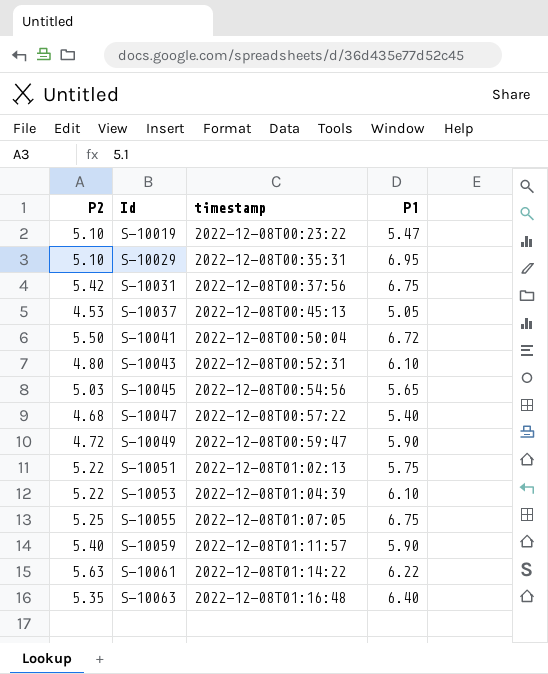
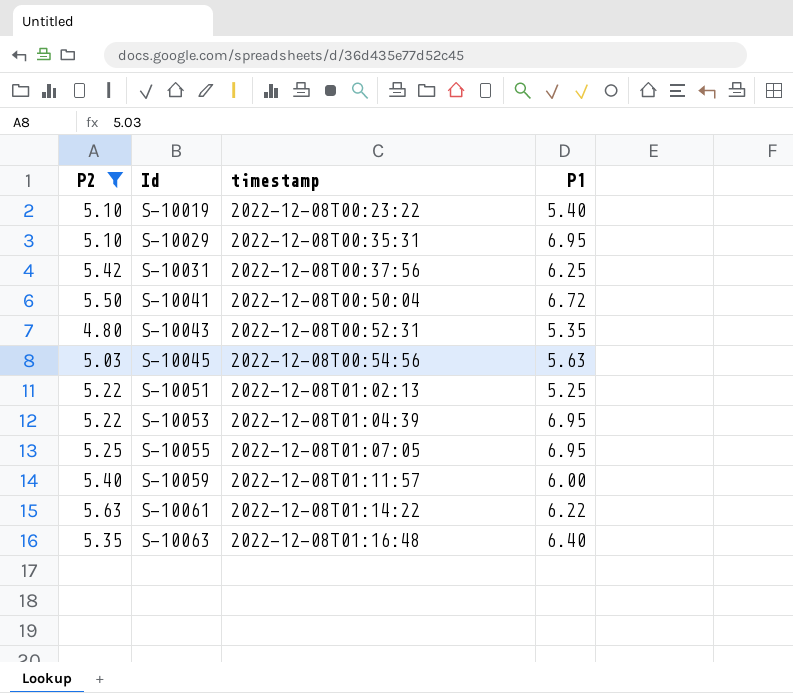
filter: none -> P2 >= 4.80
S-10019 | P1: 5.47 -> 5.40
S-10031 | P1: 6.75 -> 6.25
S-10043 | P1: 6.10 -> 5.35
S-10045 | P1: 5.65 -> 5.63
S-10051 | P1: 5.75 -> 5.25
S-10053 | P1: 6.10 -> 6.95
S-10055 | P1: 6.75 -> 6.95
S-10059 | P1: 5.90 -> 6.00

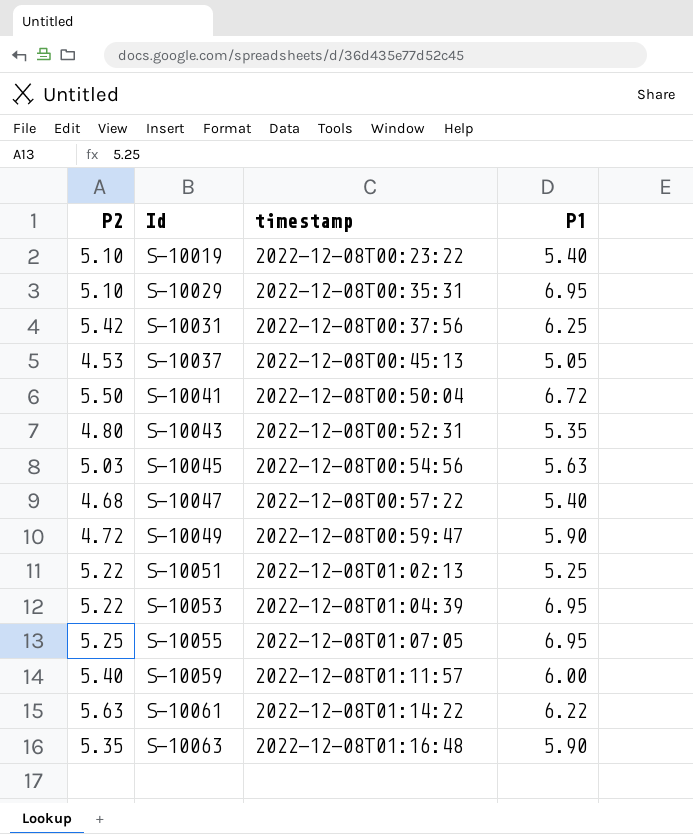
filter: P2 >= 4.80 -> none
S-10063 | P1: 6.40 -> 5.90

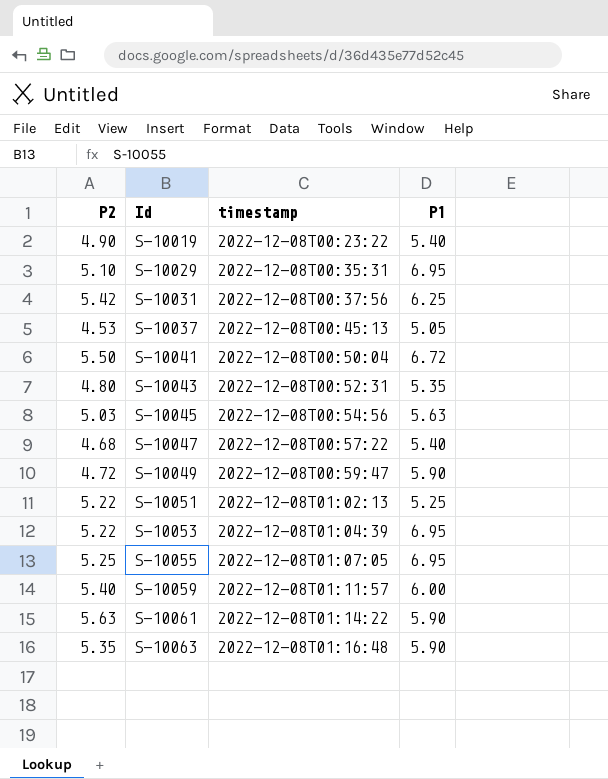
S-10019 | P2: 5.10 -> 4.90
S-10061 | P1: 6.22 -> 5.90

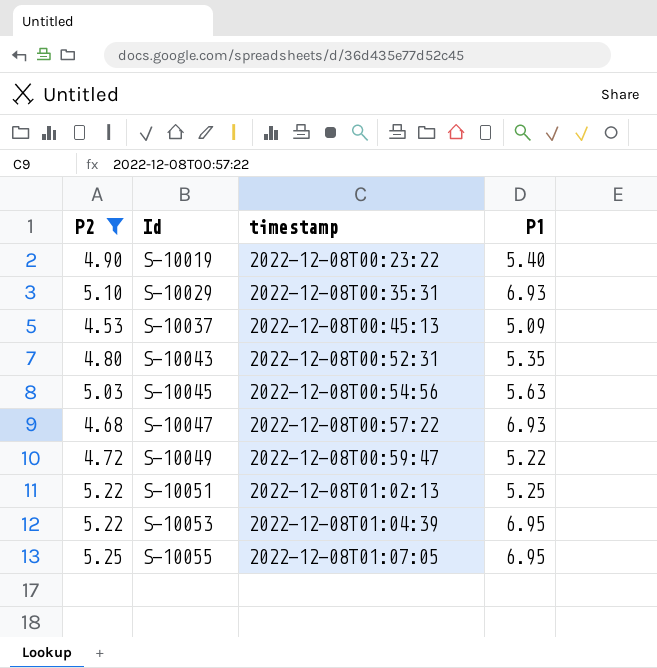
filter: none -> P2 <= 5.25
S-10029 | P1: 6.95 -> 6.93
S-10037 | P1: 5.05 -> 5.09
S-10047 | P1: 5.40 -> 6.93
S-10049 | P1: 5.90 -> 5.22

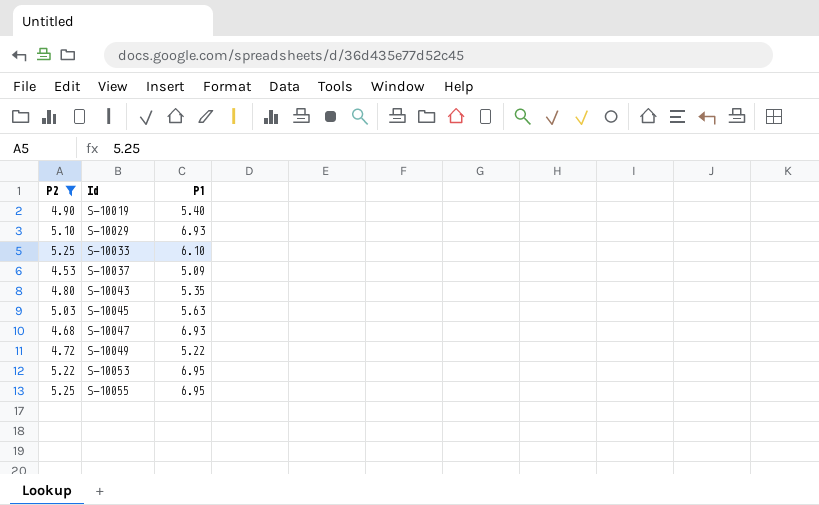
column timestamp | position: 3 -> none
row S-10051: 5.22 | 2022-12-08T01:02:13 | 5.25 -> none
row S-10033: none -> 5.25 | 6.10

